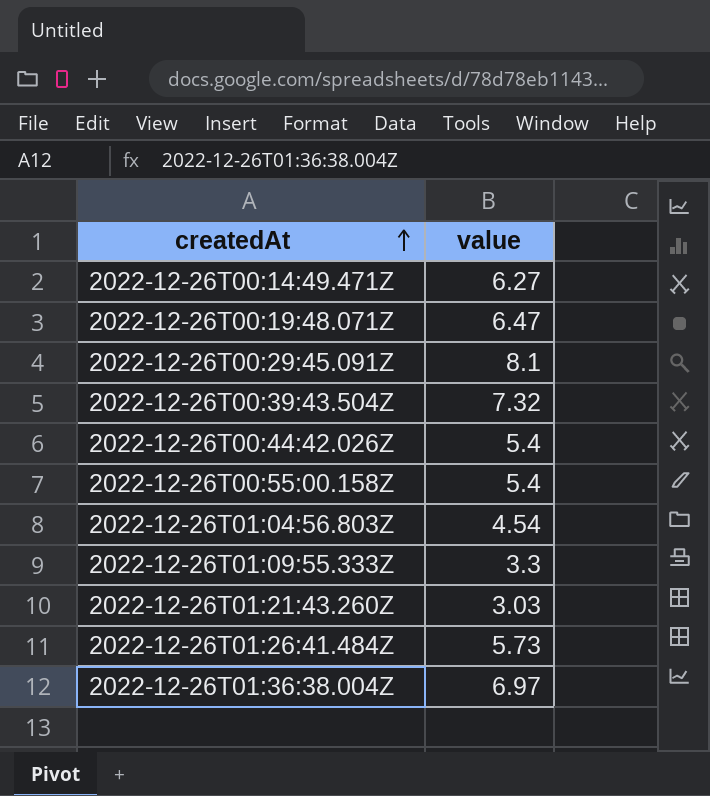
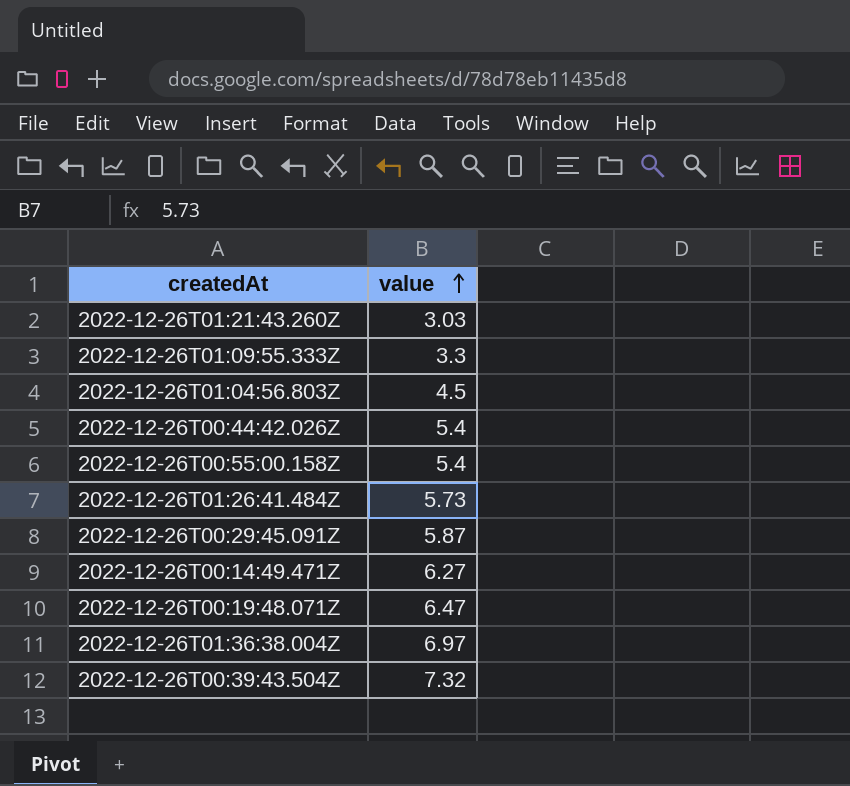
row order: createdAt ascending -> value ascending
2022-12-26T01:04:56.803Z | value: 4.54 -> 4.5
2022-12-26T00:29:45.091Z | value: 8.1 -> 5.87

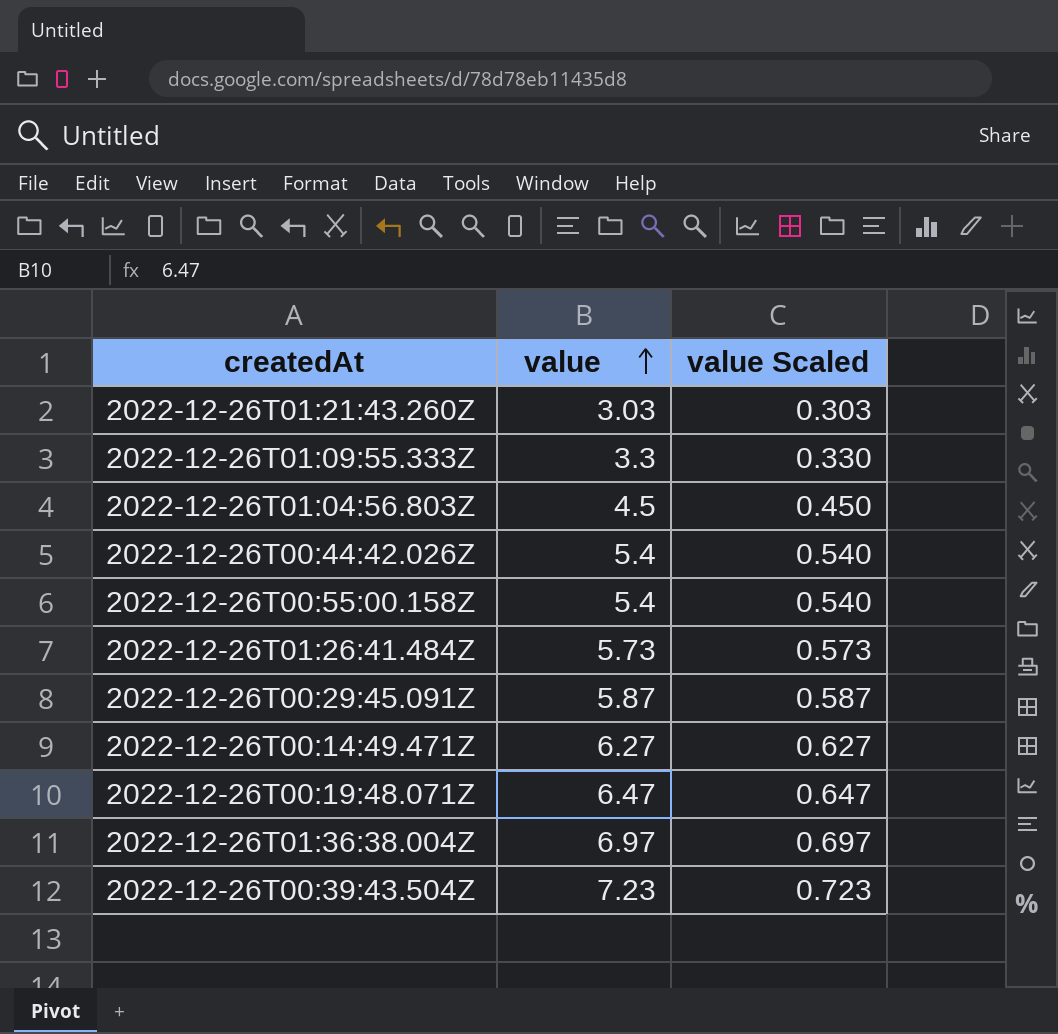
column value Scaled | formula: none -> [value] * 0.1
2022-12-26T00:39:43.504Z | value: 7.32 -> 7.23

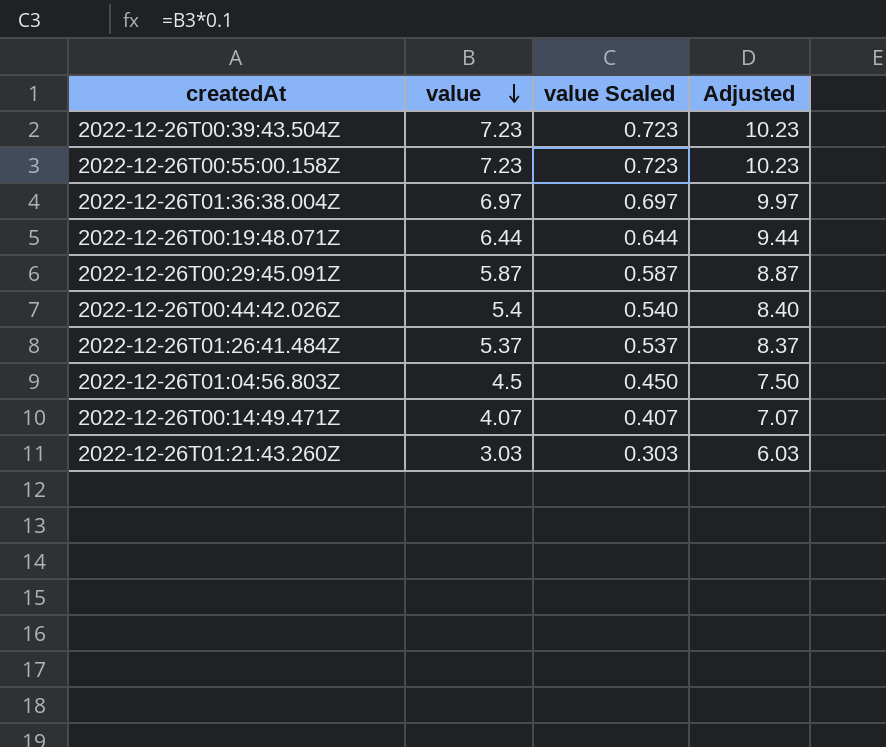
row order: value ascending -> value descending
column Adjusted | formula: none -> [value] + 3
row 2022-12-26T01:09:55.333Z: 3.3 | 0.330 -> none
2022-12-26T00:55:00.158Z | value: 5.4 -> 7.23
2022-12-26T00:55:00.158Z | value Scaled: 0.540 -> 0.723
2022-12-26T00:19:48.071Z | value: 6.47 -> 6.44
2022-12-26T00:19:48.071Z | value Scaled: 0.647 -> 0.644
2022-12-26T01:26:41.484Z | value: 5.73 -> 5.37
2022-12-26T01:26:41.484Z | value Scaled: 0.573 -> 0.537
2022-12-26T00:14:49.471Z | value: 6.27 -> 4.07
2022-12-26T00:14:49.471Z | value Scaled: 0.627 -> 0.407

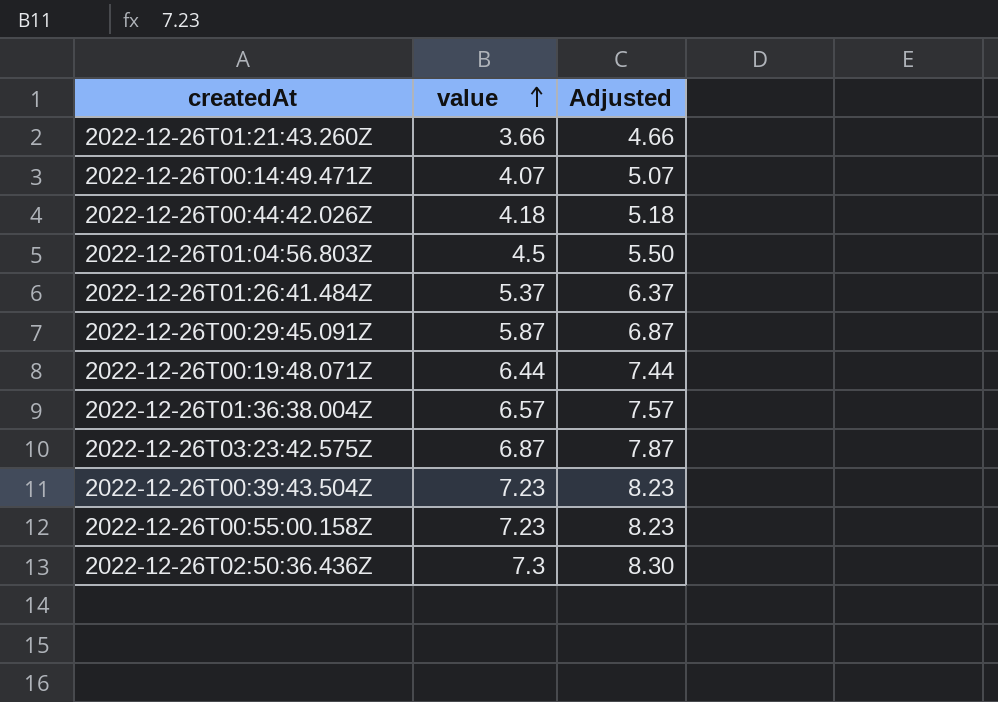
row order: value descending -> value ascending
column value Scaled | formula: [value] * 0.1 -> none
column Adjusted | formula: [value] + 3 -> [value] + 1
2022-12-26T01:21:43.260Z | value: 3.03 -> 3.66
2022-12-26T00:44:42.026Z | value: 5.4 -> 4.18
2022-12-26T01:36:38.004Z | value: 6.97 -> 6.57
row 2022-12-26T03:23:42.575Z: none -> 6.87 | 7.87
row 2022-12-26T02:50:36.436Z: none -> 7.3 | 8.30

